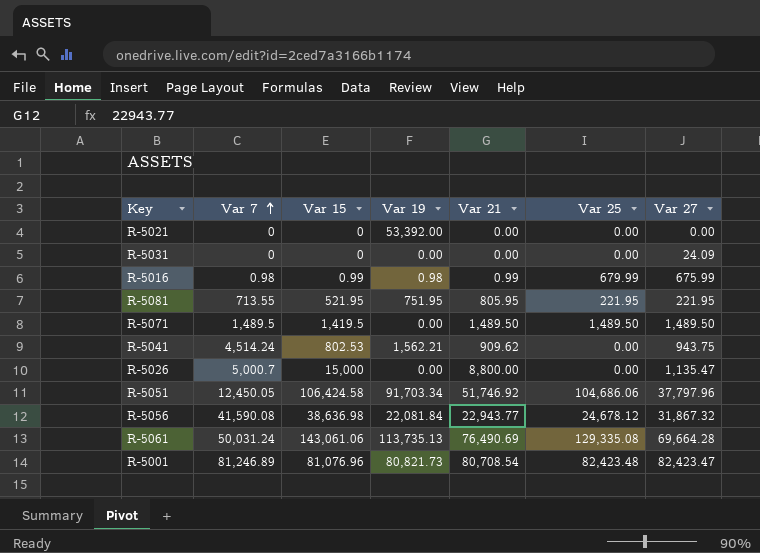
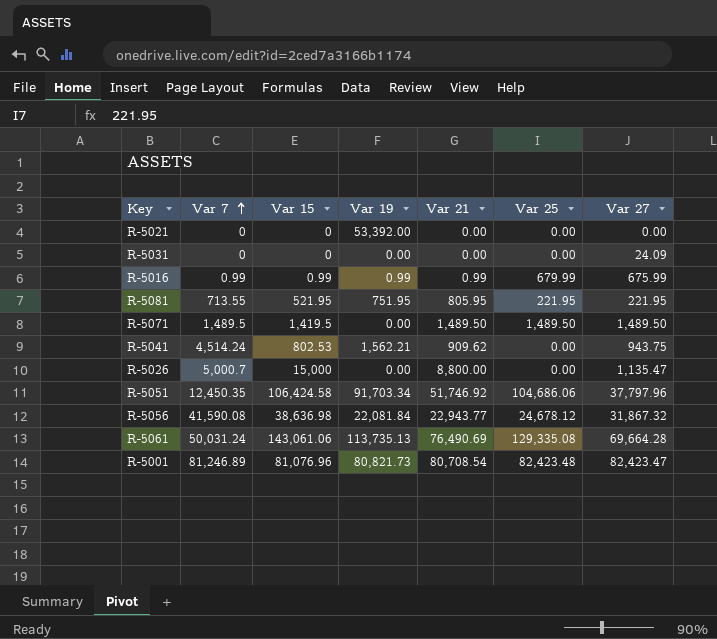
R-5016 | Var 7: 0.98 -> 0.99
R-5016 | Var 19: 0.98 -> 0.99
R-5051 | Var 7: 12,450.05 -> 12,450.35

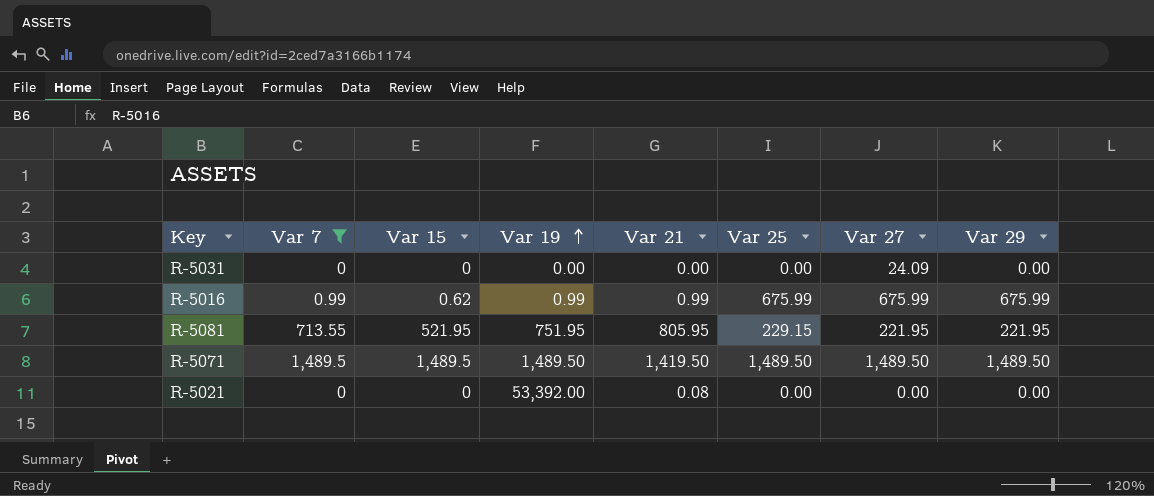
filter: none -> Var 7 <= 1,489.5
row order: Var 7 ascending -> Var 19 ascending
column Var 29 | position: none -> 8
R-5016 | Var 15: 0.99 -> 0.62
R-5016 | Var 25: 679.99 -> 675.99
R-5081 | Var 25: 221.95 -> 229.15
R-5071 | Var 15: 1,419.5 -> 1,489.5
R-5071 | Var 19: 0.00 -> 1,489.50
R-5071 | Var 21: 1,489.50 -> 1,419.50
R-5021 | Var 21: 0.00 -> 0.08

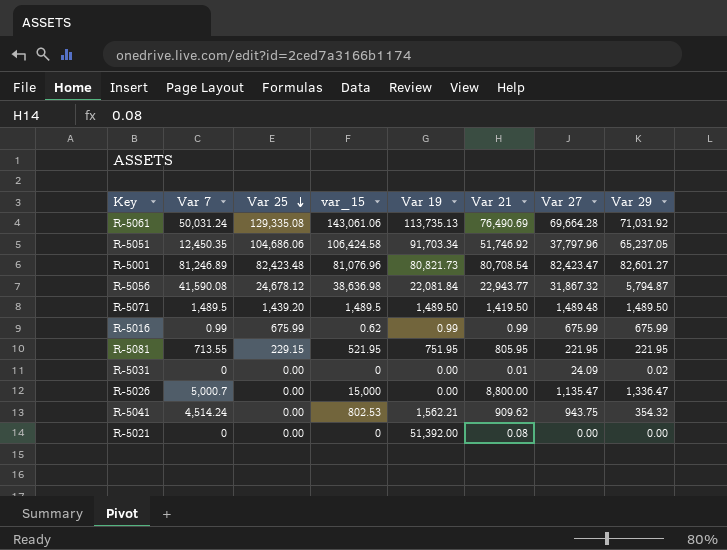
filter: Var 7 <= 1,489.5 -> none
row order: Var 19 ascending -> Var 25 descending
column Var 25 | position: 6 -> 3
column name: Var 15 -> var_15
R-5071 | Var 25: 1,489.50 -> 1,439.20
R-5071 | Var 27: 1,489.50 -> 1,489.48
R-5031 | Var 21: 0.00 -> 0.01
R-5031 | Var 29: 0.00 -> 0.02
R-5021 | Var 19: 53,392.00 -> 51,392.00

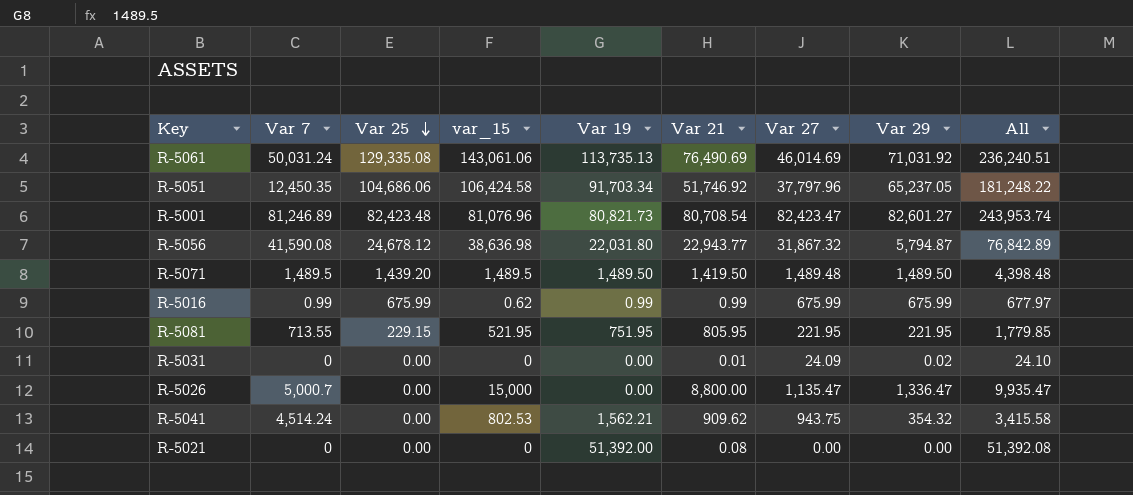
column All | formula: none -> [Var 19] + [Var 21] + [Var 27]
R-5061 | Var 27: 69,664.28 -> 46,014.69
R-5056 | Var 19: 22,081.84 -> 22,031.80

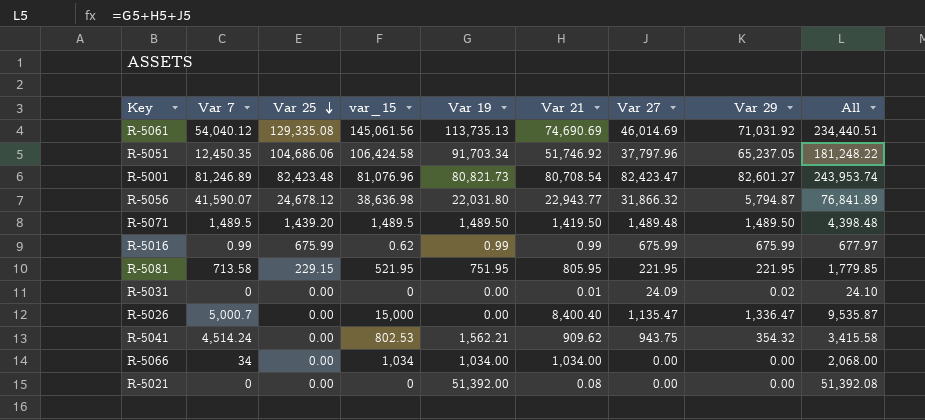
R-5061 | Var 7: 50,031.24 -> 54,040.12
R-5061 | var_15: 143,061.06 -> 145,061.56
R-5061 | Var 21: 76,490.69 -> 74,690.69
R-5061 | All: 236,240.51 -> 234,440.51
R-5056 | Var 7: 41,590.08 -> 41,590.07
R-5056 | Var 27: 31,867.32 -> 31,866.32
R-5056 | All: 76,842.89 -> 76,841.89
R-5081 | Var 7: 713.55 -> 713.58
R-5026 | Var 21: 8,800.00 -> 8,400.40
R-5026 | All: 9,935.47 -> 9,535.87
row R-5066: none -> 34 | 0.00 | 1,034 | 1,034.00 | 1,034.00 | 0.00 | 0.00 | 2,068.00

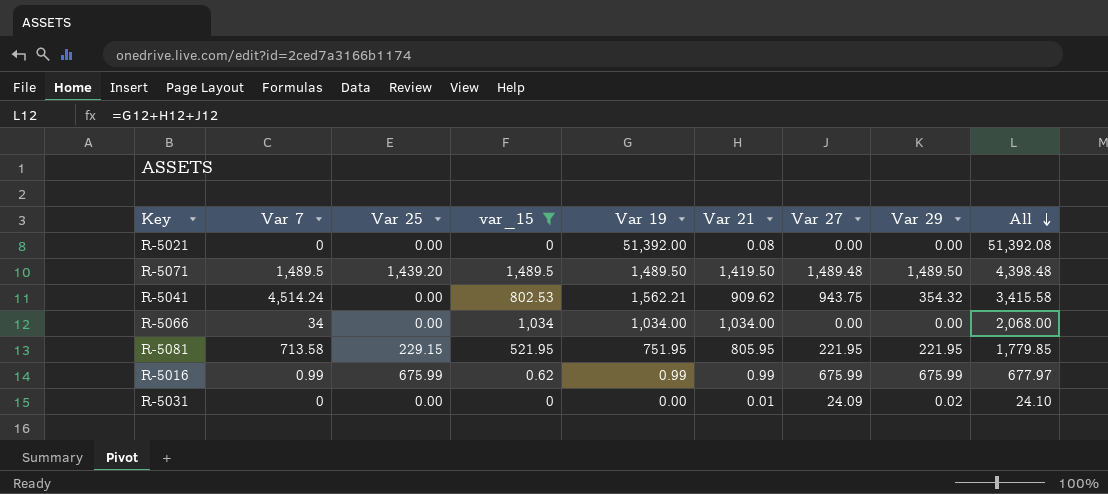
filter: none -> var_15 <= 1,489.5
row order: Var 25 descending -> All descending

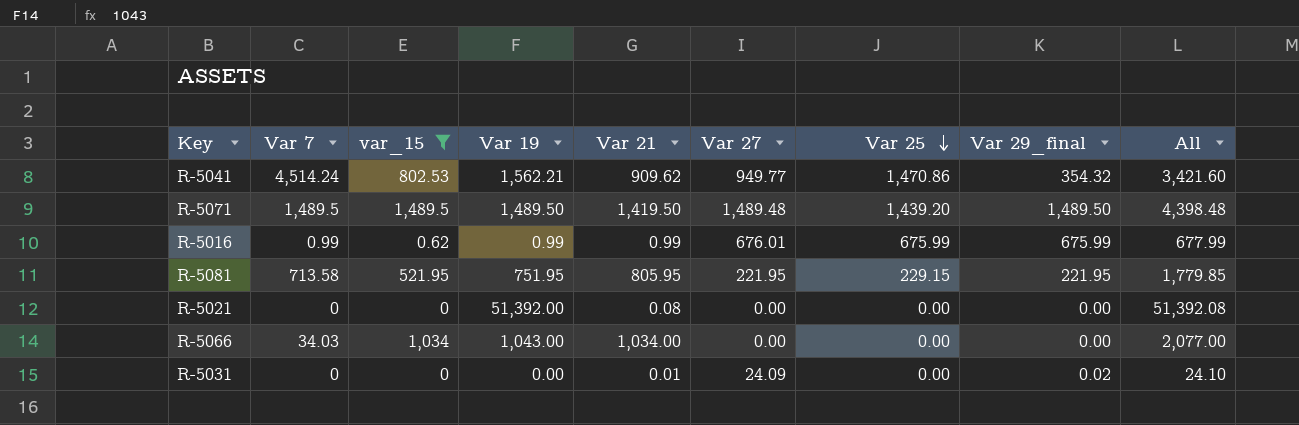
row order: All descending -> Var 25 descending
column Var 25 | position: 3 -> 7
column name: Var 29 -> Var 29_final
R-5041 | Var 27: 943.75 -> 949.77
R-5041 | Var 25: 0.00 -> 1,470.86
R-5041 | All: 3,415.58 -> 3,421.60
R-5016 | Var 27: 675.99 -> 676.01
R-5016 | All: 677.97 -> 677.99
R-5066 | Var 7: 34 -> 34.03
R-5066 | Var 19: 1,034.00 -> 1,043.00
R-5066 | All: 2,068.00 -> 2,077.00

